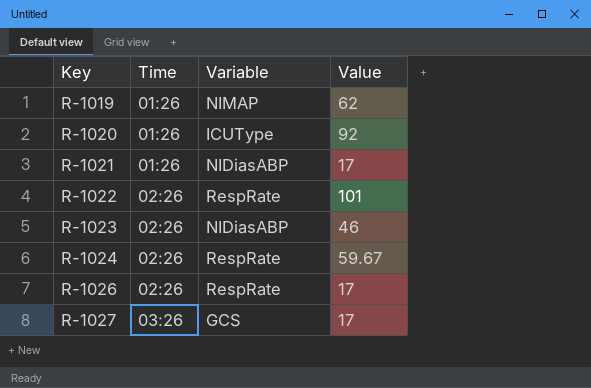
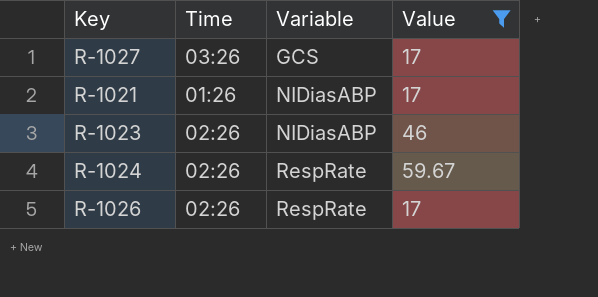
filter: none -> Value <= 59.67
row order: Key ascending -> Variable ascending

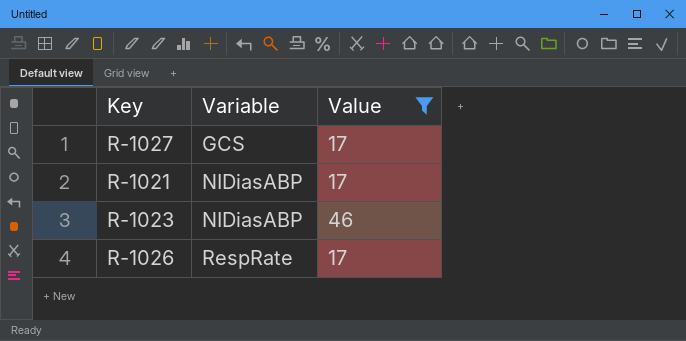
column Time | position: 2 -> none
row R-1024: 02:26 | RespRate | 59.67 -> none

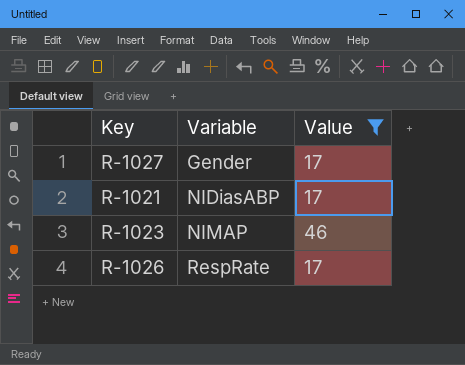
R-1027 | Variable: GCS -> Gender
R-1023 | Variable: NIDiasABP -> NIMAP

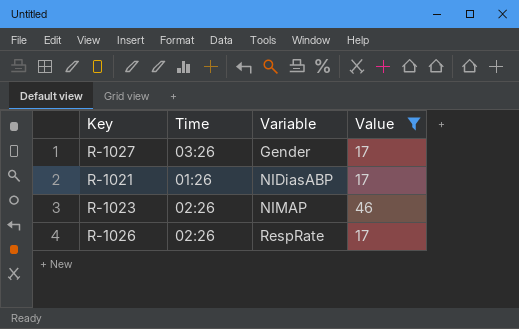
column Time | position: none -> 2

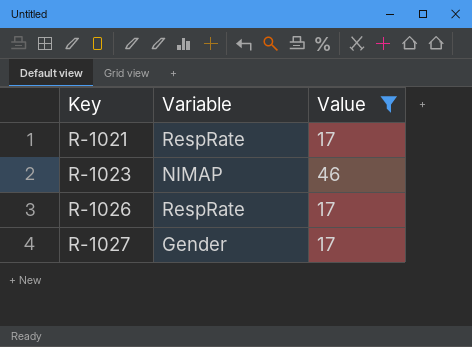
row order: Variable ascending -> Key ascending
column Time | position: 2 -> none
R-1021 | Variable: NIDiasABP -> RespRate

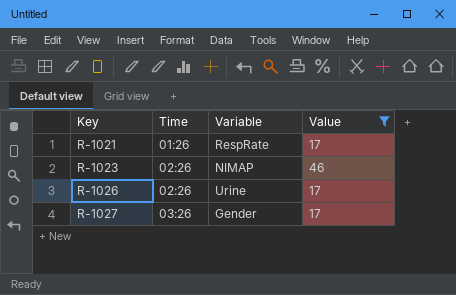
column Time | position: none -> 2
R-1026 | Variable: RespRate -> Urine

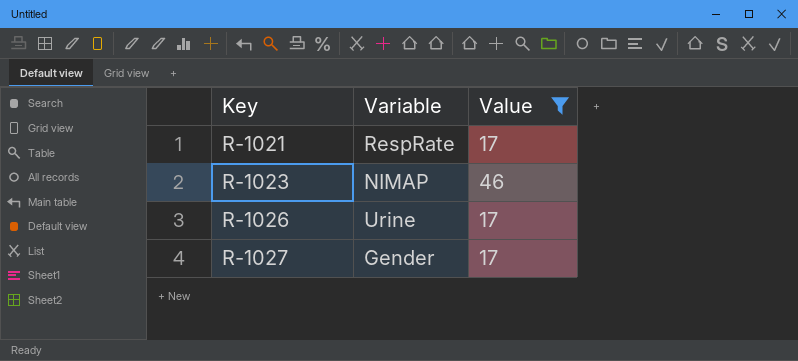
column Time | position: 2 -> none

